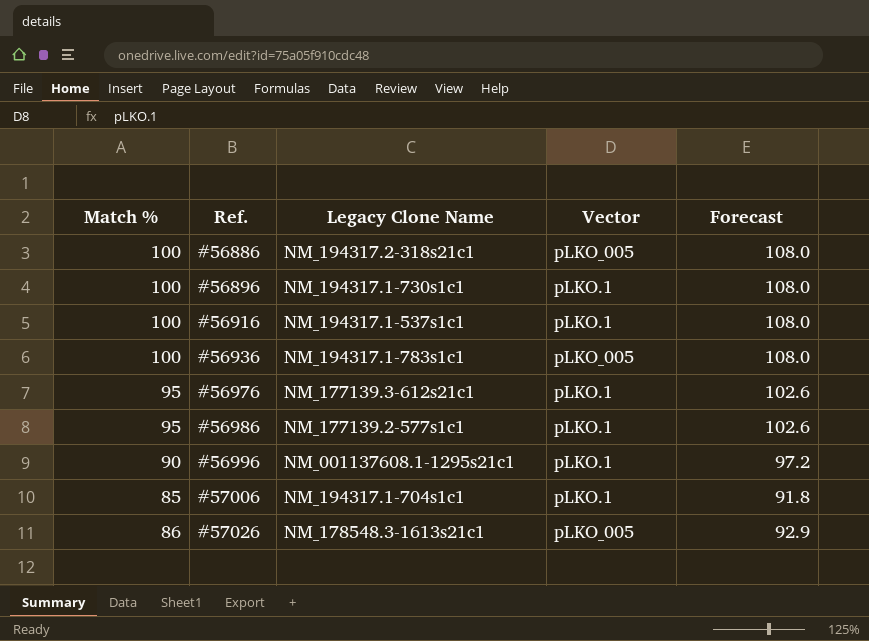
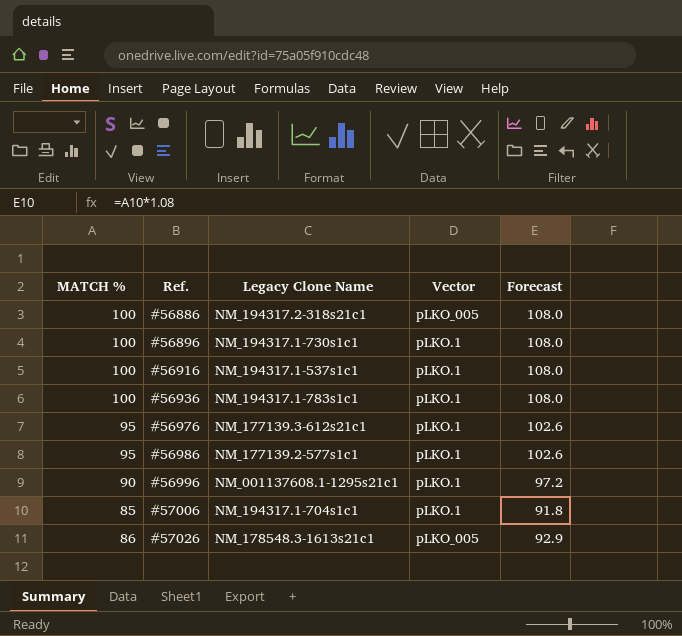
column name: Match % -> MATCH %
#56936 | Vector: pLKO_005 -> pLKO.1

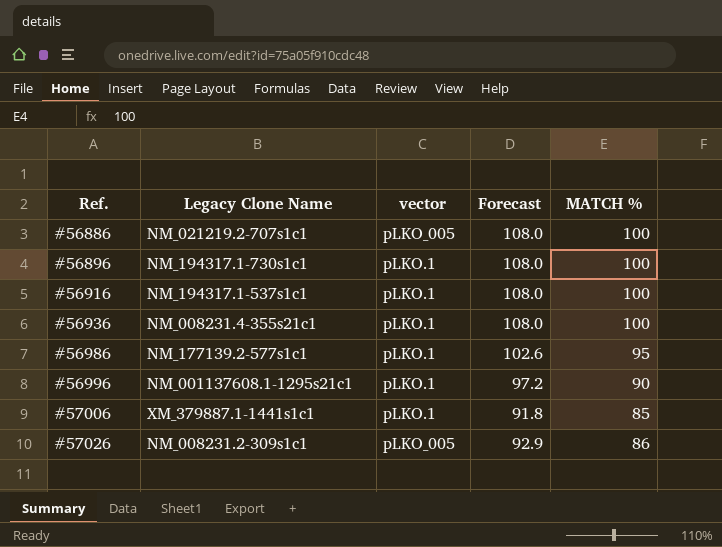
column name: Vector -> vector
column MATCH % | position: 1 -> 5
row #56976: 95 | NM_177139.3-612s21c1 | pLKO.1 | 102.6 -> none
#56886 | Legacy Clone Name: NM_194317.2-318s21c1 -> NM_021219.2-707s1c1
#56936 | Legacy Clone Name: NM_194317.1-783s1c1 -> NM_008231.4-355s21c1
#57006 | Legacy Clone Name: NM_194317.1-704s1c1 -> XM_379887.1-1441s1c1
#57026 | Legacy Clone Name: NM_178548.3-1613s21c1 -> NM_008231.2-309s1c1

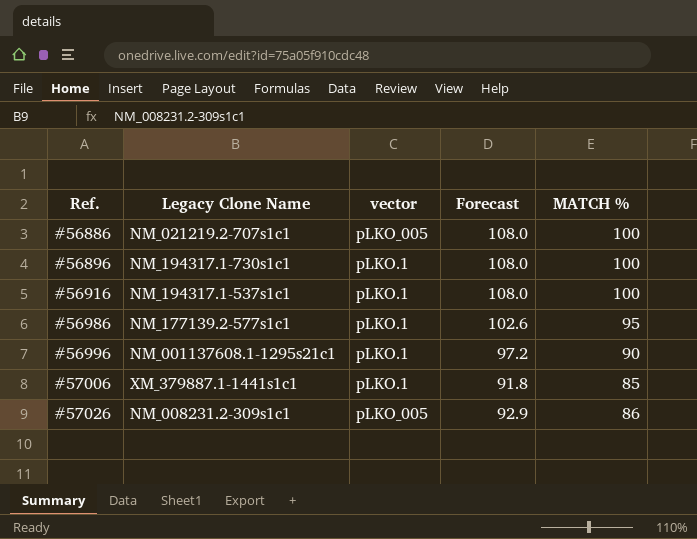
row #56936: NM_008231.4-355s21c1 | pLKO.1 | 108.0 | 100 -> none

